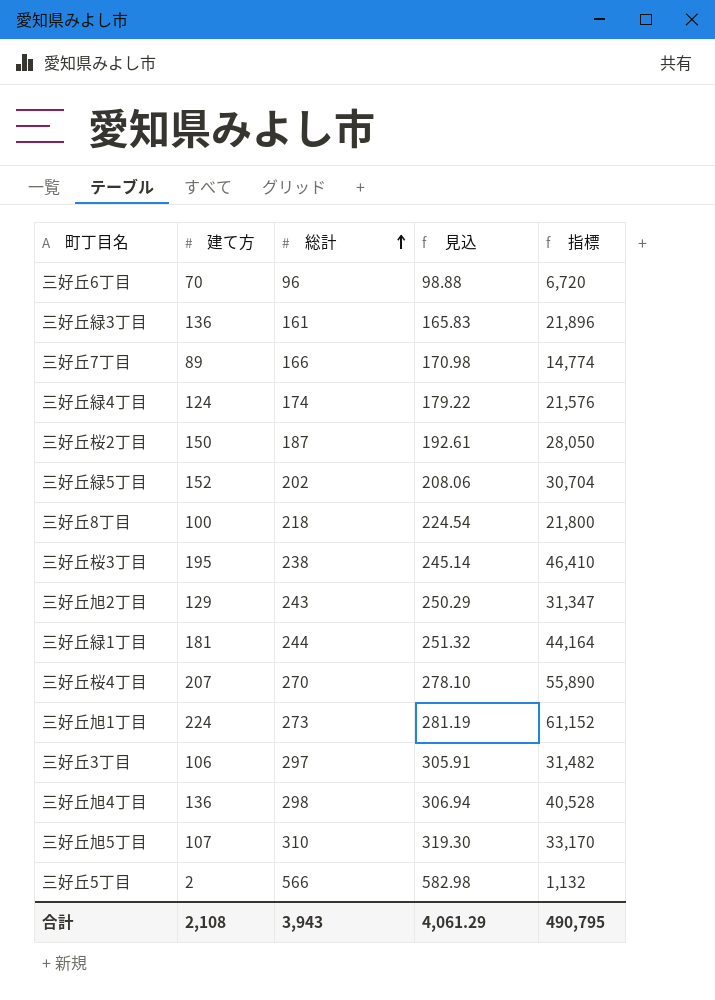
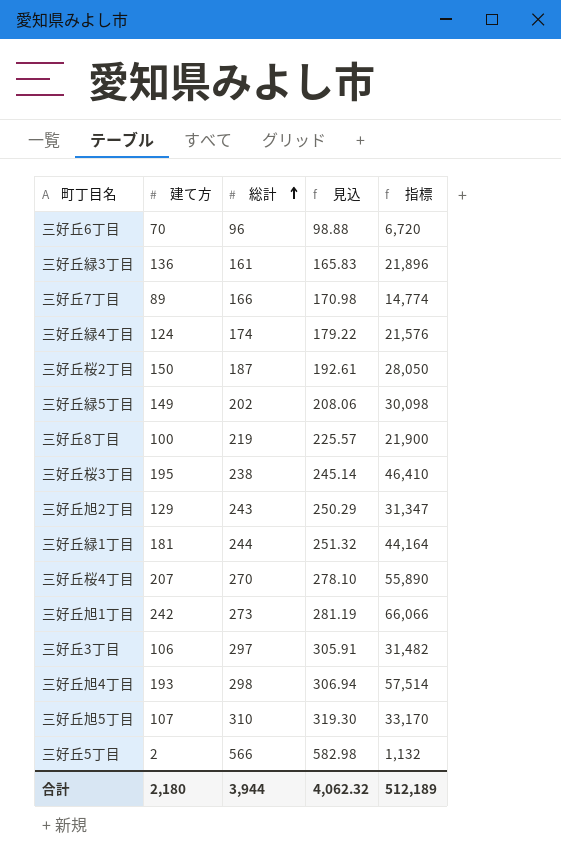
三好丘緑5丁目 | 建て方: 152 -> 149
三好丘緑5丁目 | 指標: 30,704 -> 30,098
三好丘8丁目 | 総計: 218 -> 219
三好丘8丁目 | 見込: 224.54 -> 225.57
三好丘8丁目 | 指標: 21,800 -> 21,900
三好丘旭1丁目 | 建て方: 224 -> 242
三好丘旭1丁目 | 指標: 61,152 -> 66,066
三好丘旭4丁目 | 建て方: 136 -> 193
三好丘旭4丁目 | 指標: 40,528 -> 57,514
合計 | 建て方: 2,108 -> 2,180
合計 | 総計: 3,943 -> 3,944
合計 | 見込: 4,061.29 -> 4,062.32
合計 | 指標: 490,795 -> 512,189

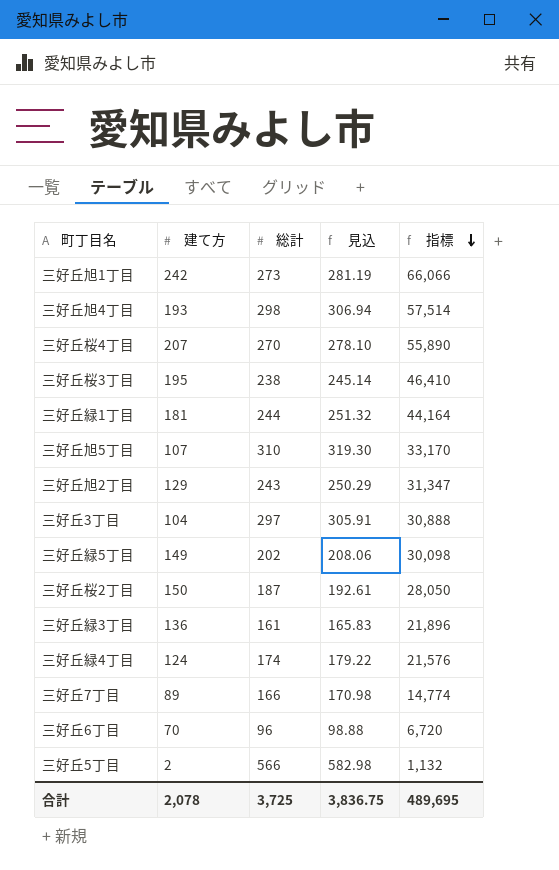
row order: 総計 ascending -> 指標 descending
row 三好丘8丁目: 100 | 219 | 225.57 | 21,900 -> none
三好丘3丁目 | 建て方: 106 -> 104
三好丘3丁目 | 指標: 31,482 -> 30,888
合計 | 建て方: 2,180 -> 2,078
合計 | 総計: 3,944 -> 3,725
合計 | 見込: 4,062.32 -> 3,836.75
合計 | 指標: 512,189 -> 489,695

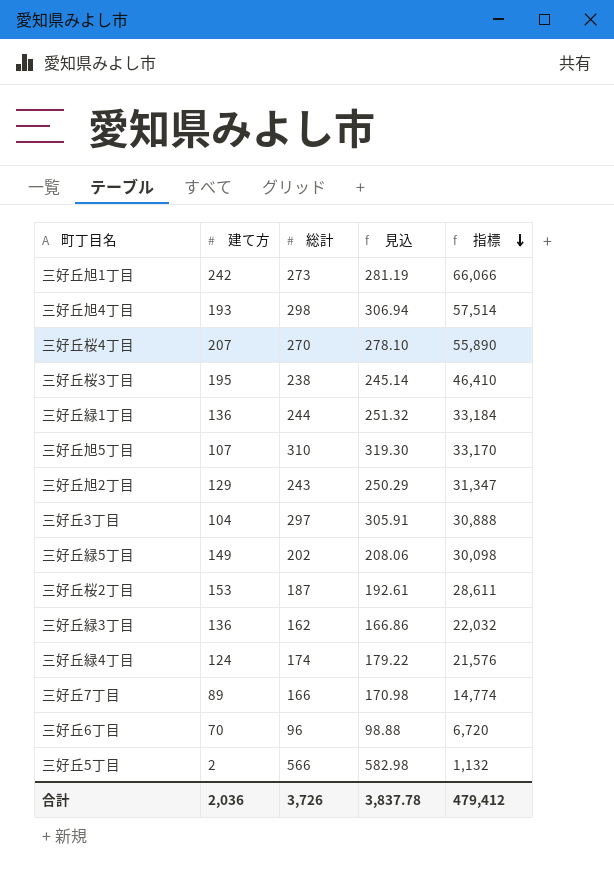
三好丘緑1丁目 | 建て方: 181 -> 136
三好丘緑1丁目 | 指標: 44,164 -> 33,184
三好丘桜2丁目 | 建て方: 150 -> 153
三好丘桜2丁目 | 指標: 28,050 -> 28,611
三好丘緑3丁目 | 総計: 161 -> 162
三好丘緑3丁目 | 見込: 165.83 -> 166.86
三好丘緑3丁目 | 指標: 21,896 -> 22,032
合計 | 建て方: 2,078 -> 2,036
合計 | 総計: 3,725 -> 3,726
合計 | 見込: 3,836.75 -> 3,837.78
合計 | 指標: 489,695 -> 479,412

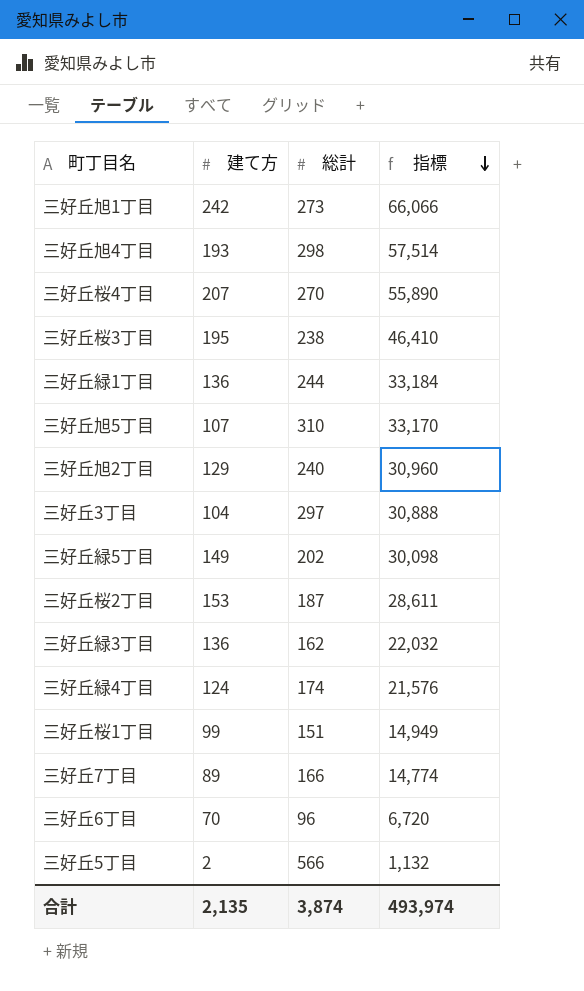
column 見込 | formula: [総計] * 1.03 -> none
三好丘旭2丁目 | 総計: 243 -> 240
三好丘旭2丁目 | 指標: 31,347 -> 30,960
row 三好丘桜1丁目: none -> 99 | 151 | 14,949
合計 | 建て方: 2,036 -> 2,135
合計 | 総計: 3,726 -> 3,874
合計 | 指標: 479,412 -> 493,974

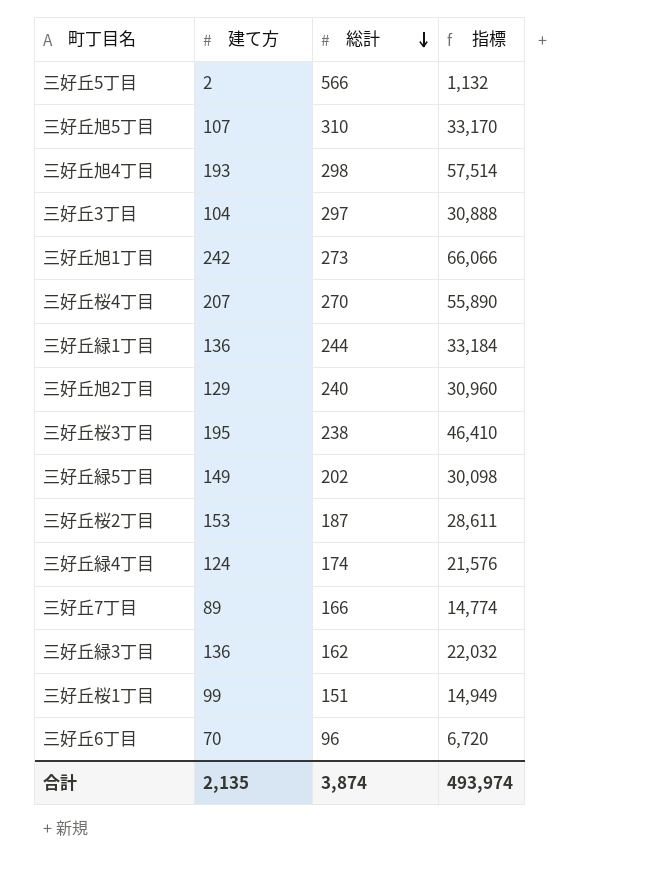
row order: 指標 descending -> 総計 descending

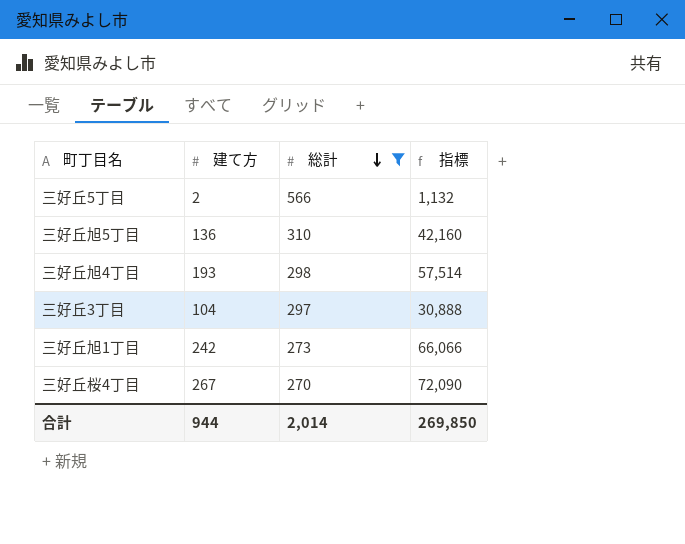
filter: none -> 総計 >= 270
三好丘旭5丁目 | 建て方: 107 -> 136
三好丘旭5丁目 | 指標: 33,170 -> 42,160
三好丘桜4丁目 | 建て方: 207 -> 267
三好丘桜4丁目 | 指標: 55,890 -> 72,090
合計 | 建て方: 2,135 -> 944
合計 | 総計: 3,874 -> 2,014
合計 | 指標: 493,974 -> 269,850

